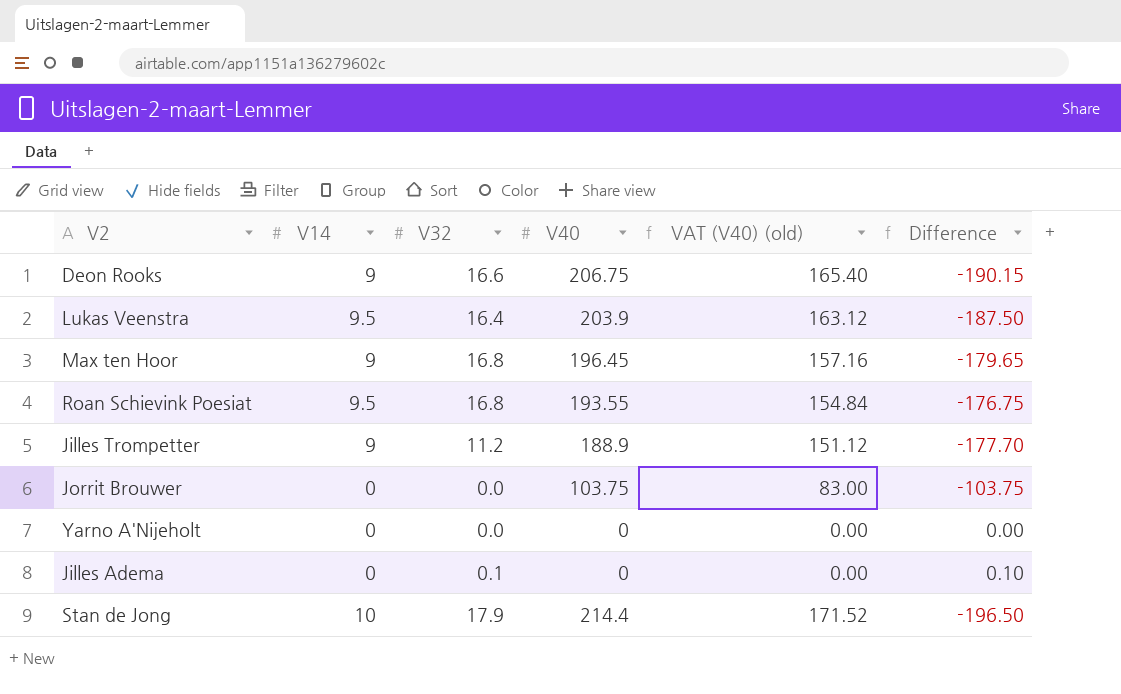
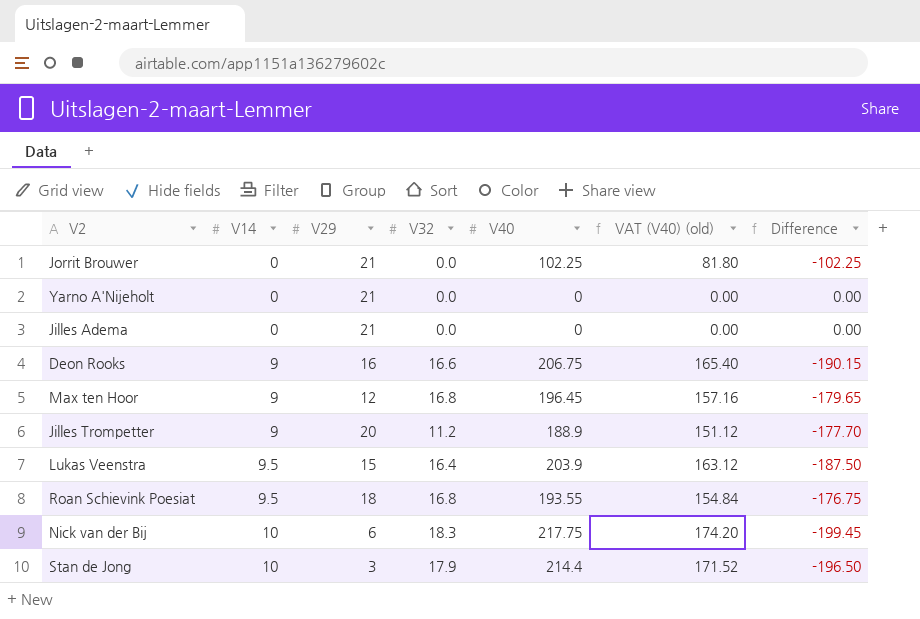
row order: none -> V14 ascending
column V29 | position: none -> 3
Jorrit Brouwer | V40: 103.75 -> 102.25
Jorrit Brouwer | VAT (V40) (old): 83.00 -> 81.80
Jorrit Brouwer | Difference: -103.75 -> -102.25
Jilles Adema | V32: 0.1 -> 0.0
Jilles Adema | Difference: 0.10 -> 0.00
row Nick van der Bij: none -> 10 | 6 | 18.3 | 217.75 | 174.20 | -199.45

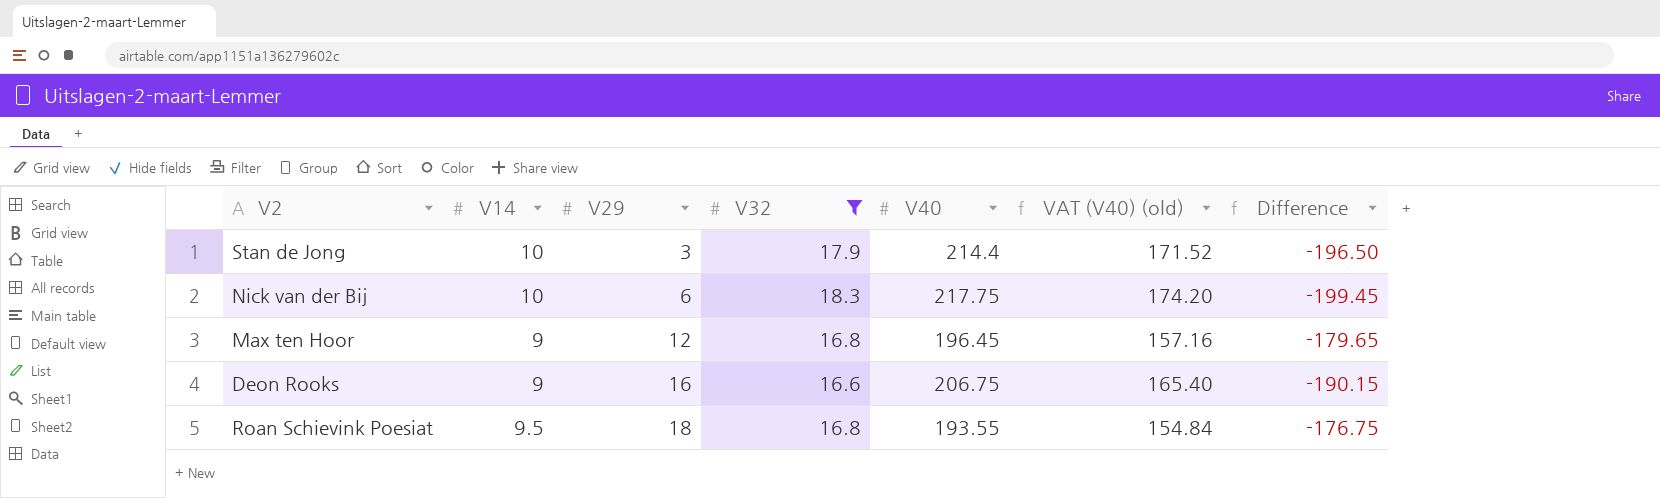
filter: none -> V32 >= 16.6
row order: V14 ascending -> V29 ascending

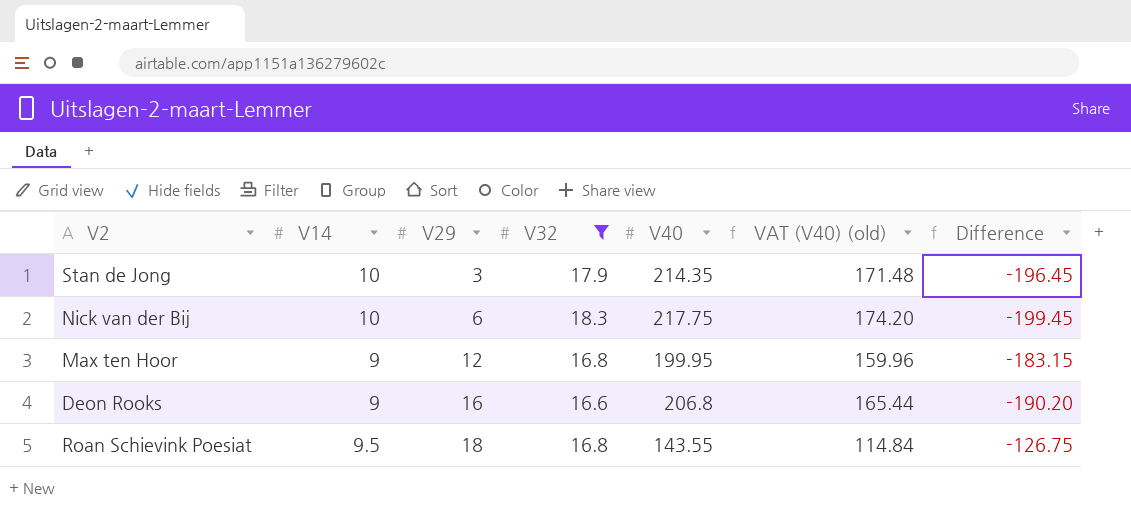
Stan de Jong | V40: 214.4 -> 214.35
Stan de Jong | VAT (V40) (old): 171.52 -> 171.48
Stan de Jong | Difference: -196.50 -> -196.45
Max ten Hoor | V40: 196.45 -> 199.95
Max ten Hoor | VAT (V40) (old): 157.16 -> 159.96
Max ten Hoor | Difference: -179.65 -> -183.15
Deon Rooks | V40: 206.75 -> 206.8
Deon Rooks | VAT (V40) (old): 165.40 -> 165.44
Deon Rooks | Difference: -190.15 -> -190.20
Roan Schievink Poesiat | V40: 193.55 -> 143.55
Roan Schievink Poesiat | VAT (V40) (old): 154.84 -> 114.84
Roan Schievink Poesiat | Difference: -176.75 -> -126.75

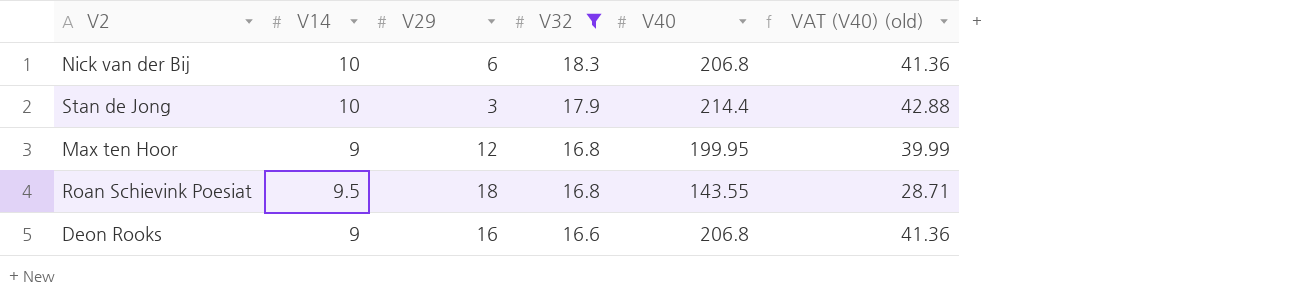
row order: V29 ascending -> V32 descending
column Difference | formula: [V32] - [V40] -> none
column VAT (V40) (old) | formula: [V40] * 0.8 -> [V40] * 0.2
Nick van der Bij | V40: 217.75 -> 206.8
Stan de Jong | V40: 214.35 -> 214.4

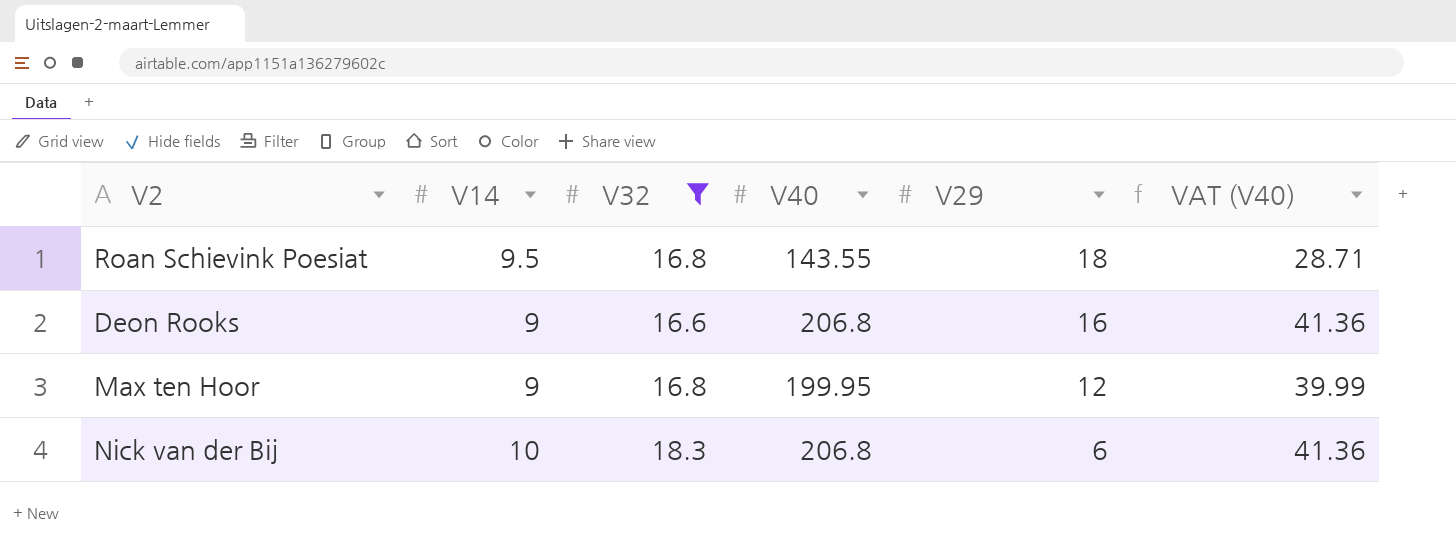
row order: V32 descending -> V29 descending
column V29 | position: 3 -> 5
column name: VAT (V40) (old) -> VAT (V40)
row Stan de Jong: 10 | 3 | 17.9 | 214.4 | 42.88 -> none

